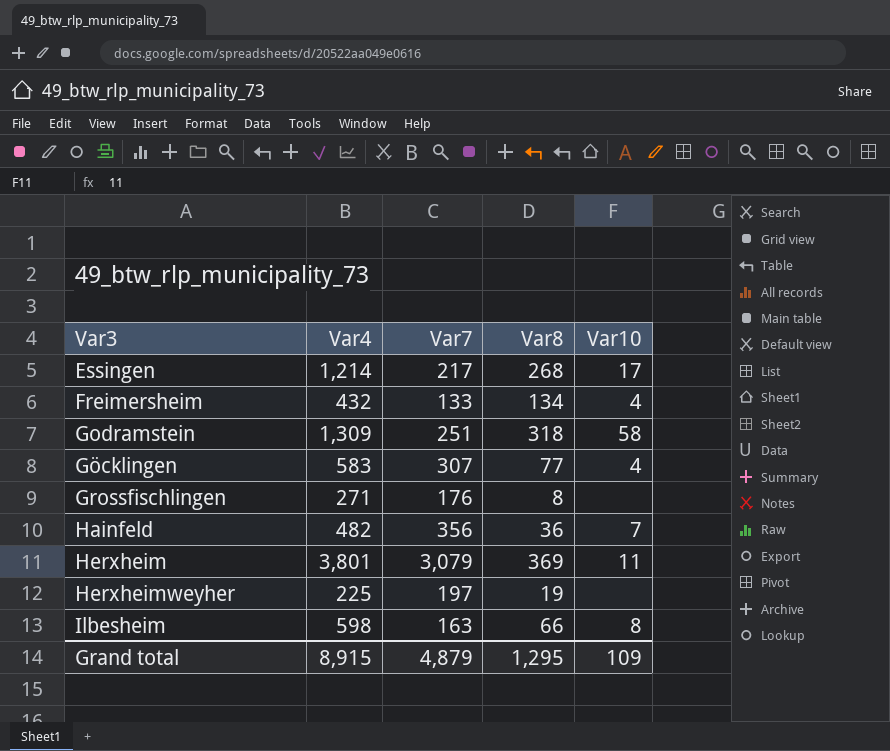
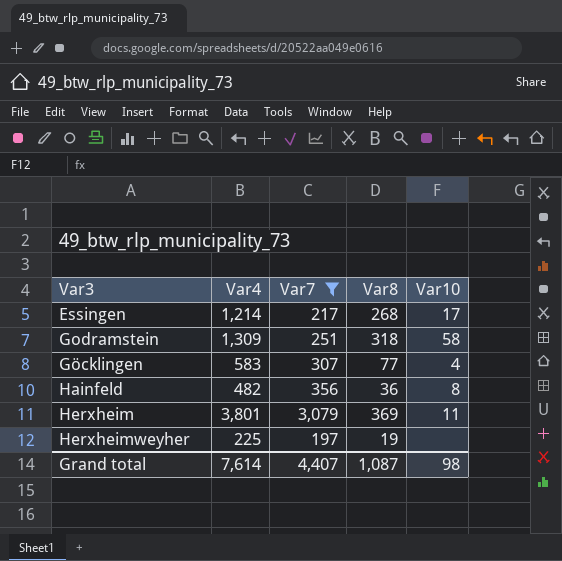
filter: none -> Var7 >= 197
Hainfeld | Var10: 7 -> 8
Grand total | Var4: 8,915 -> 7,614
Grand total | Var7: 4,879 -> 4,407
Grand total | Var8: 1,295 -> 1,087
Grand total | Var10: 109 -> 98

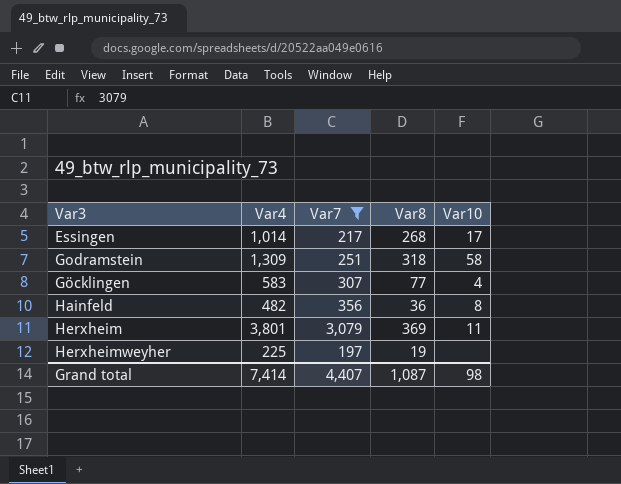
Essingen | Var4: 1,214 -> 1,014
Grand total | Var4: 7,614 -> 7,414

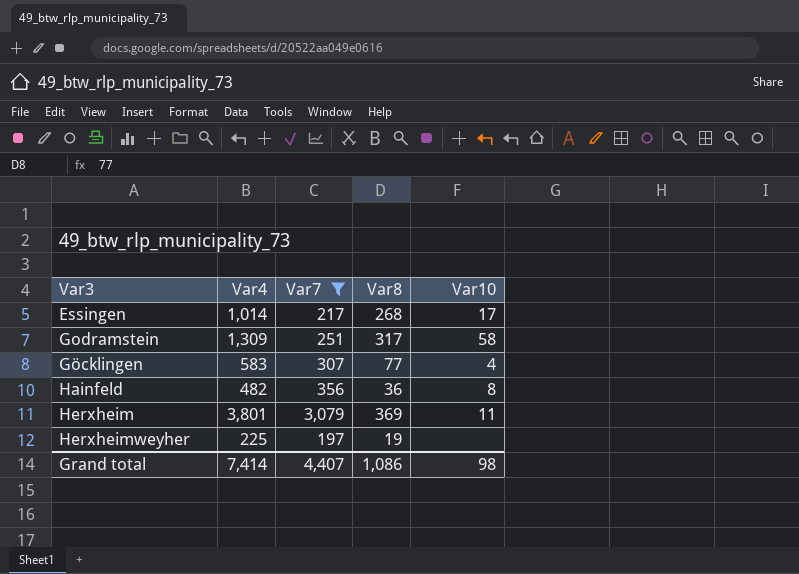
Godramstein | Var8: 318 -> 317
Grand total | Var8: 1,087 -> 1,086

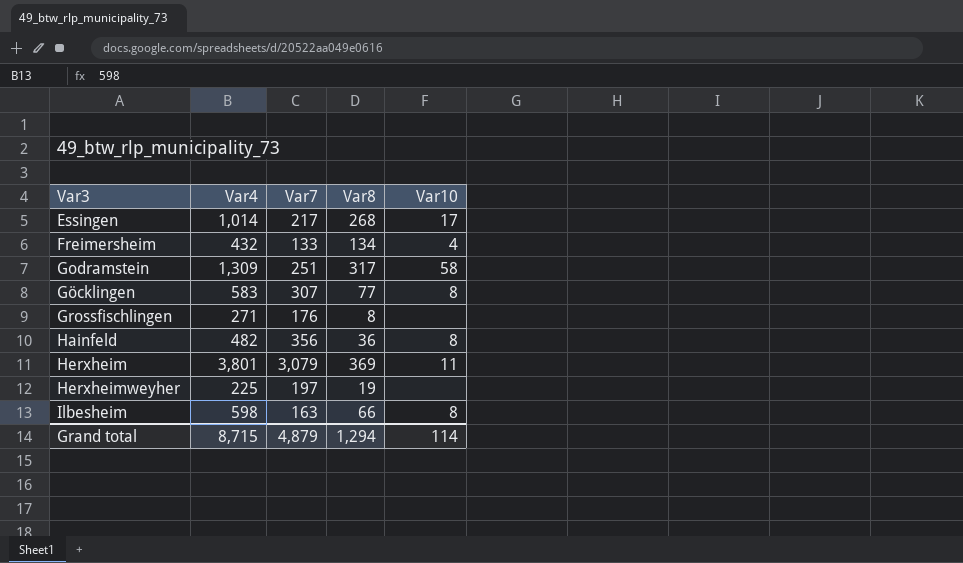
filter: Var7 >= 197 -> none
Göcklingen | Var10: 4 -> 8
Grand total | Var4: 7,414 -> 8,715
Grand total | Var7: 4,407 -> 4,879
Grand total | Var8: 1,086 -> 1,294
Grand total | Var10: 98 -> 114

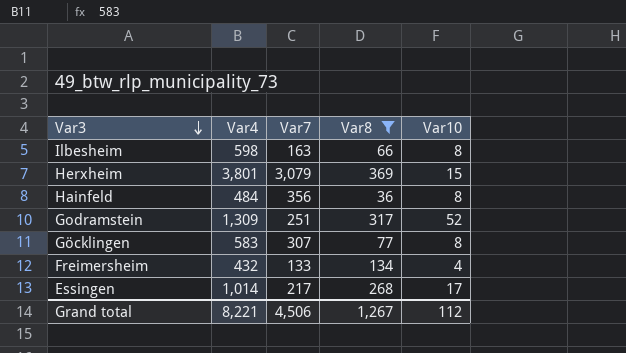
filter: none -> Var8 >= 36
row order: none -> Var3 descending
Herxheim | Var10: 11 -> 15
Hainfeld | Var4: 482 -> 484
Godramstein | Var10: 58 -> 52
Grand total | Var4: 8,715 -> 8,221
Grand total | Var7: 4,879 -> 4,506
Grand total | Var8: 1,294 -> 1,267
Grand total | Var10: 114 -> 112

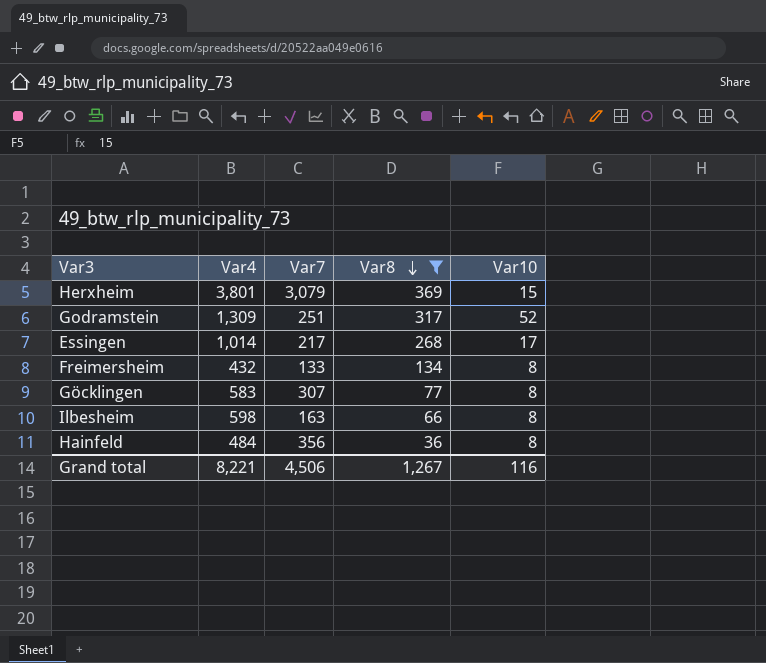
row order: Var3 descending -> Var8 descending
Freimersheim | Var10: 4 -> 8
Grand total | Var10: 112 -> 116

